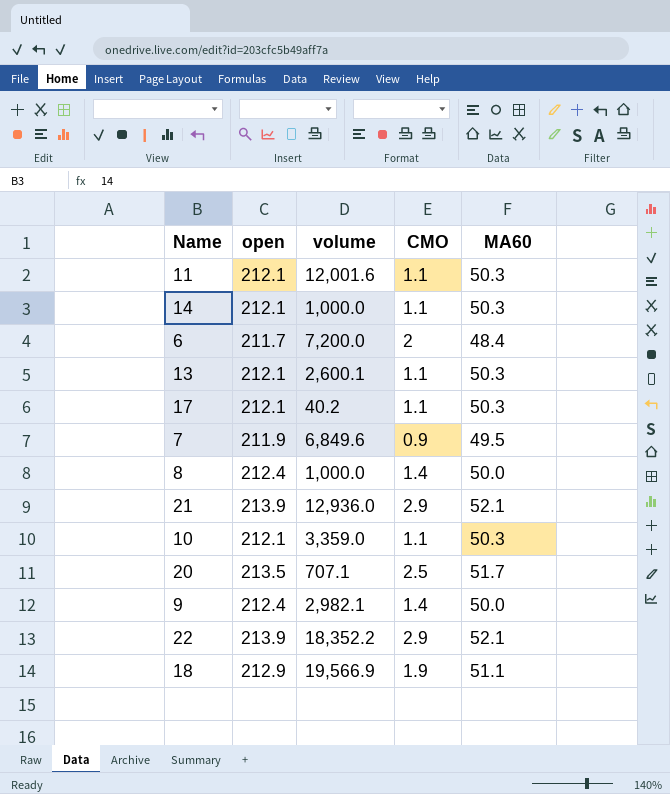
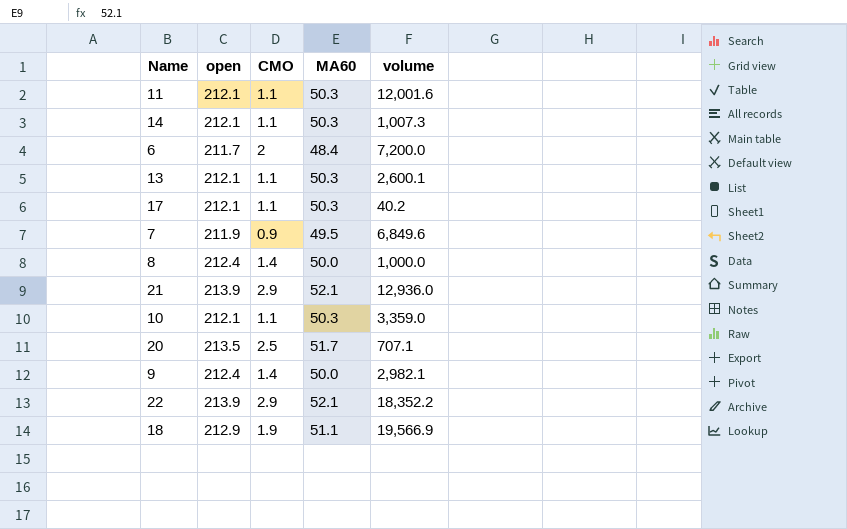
column volume | position: 3 -> 5
14 | volume: 1,000.0 -> 1,007.3

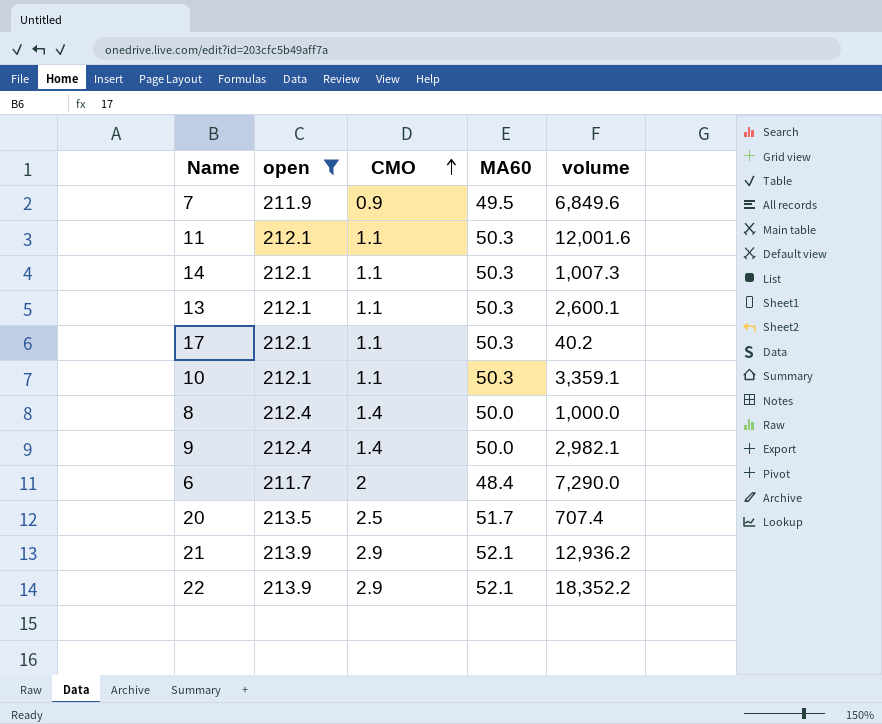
filter: none -> open != 212.9
row order: none -> CMO ascending
10 | volume: 3,359.0 -> 3,359.1
6 | volume: 7,200.0 -> 7,290.0
20 | volume: 707.1 -> 707.4
21 | volume: 12,936.0 -> 12,936.2

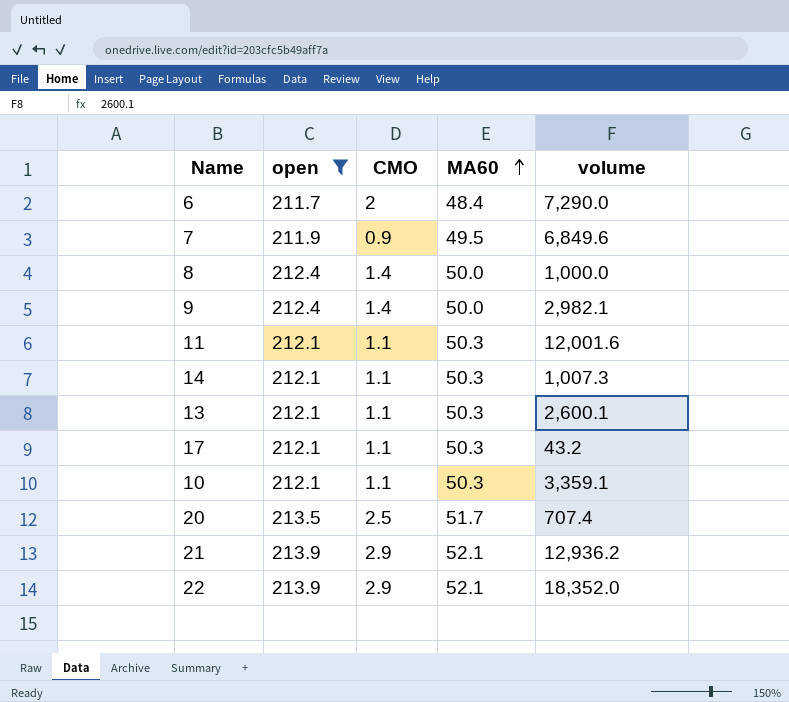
row order: CMO ascending -> MA60 ascending
17 | volume: 40.2 -> 43.2
22 | volume: 18,352.2 -> 18,352.0

